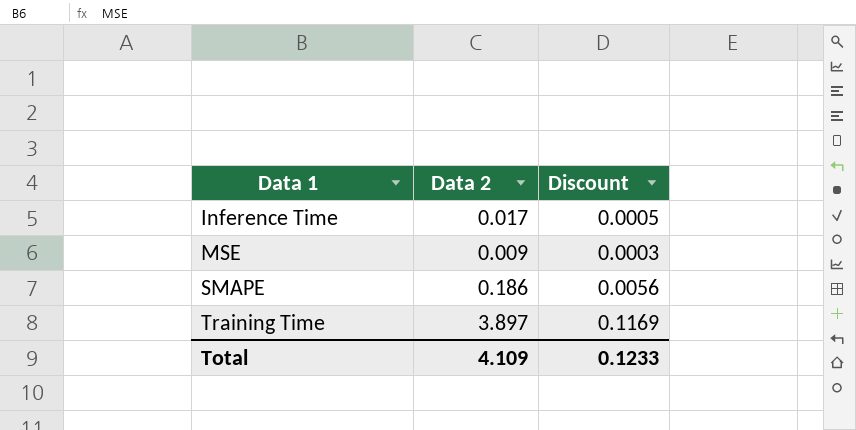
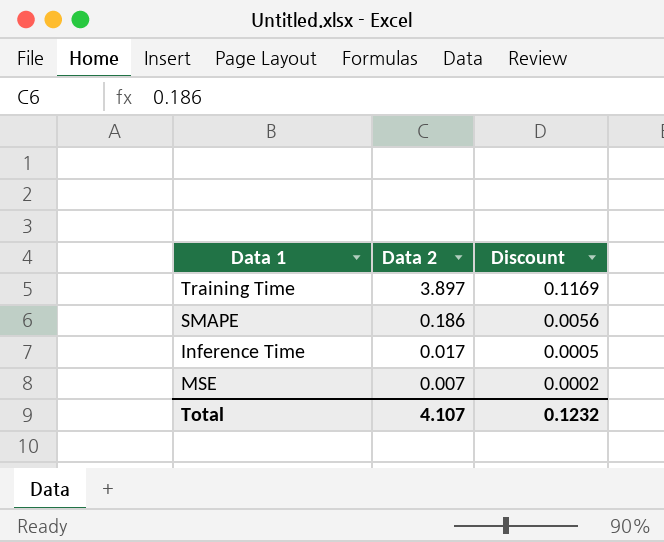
row order: Data 1 ascending -> Data 2 descending
MSE | Data 2: 0.009 -> 0.007
MSE | Discount: 0.0003 -> 0.0002
Total | Data 2: 4.109 -> 4.107
Total | Discount: 0.1233 -> 0.1232

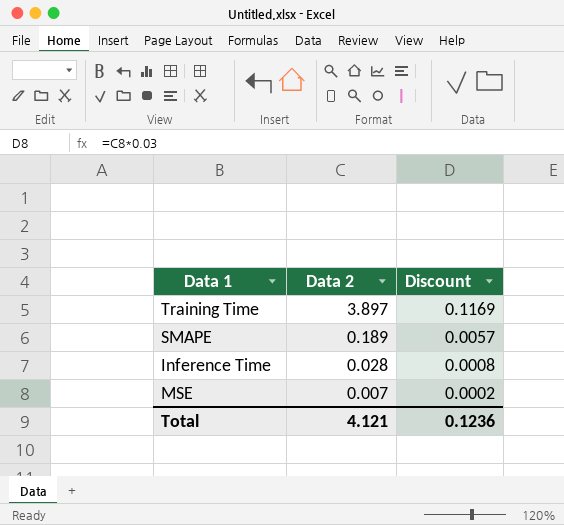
SMAPE | Data 2: 0.186 -> 0.189
SMAPE | Discount: 0.0056 -> 0.0057
Inference Time | Data 2: 0.017 -> 0.028
Inference Time | Discount: 0.0005 -> 0.0008
Total | Data 2: 4.107 -> 4.121
Total | Discount: 0.1232 -> 0.1236

